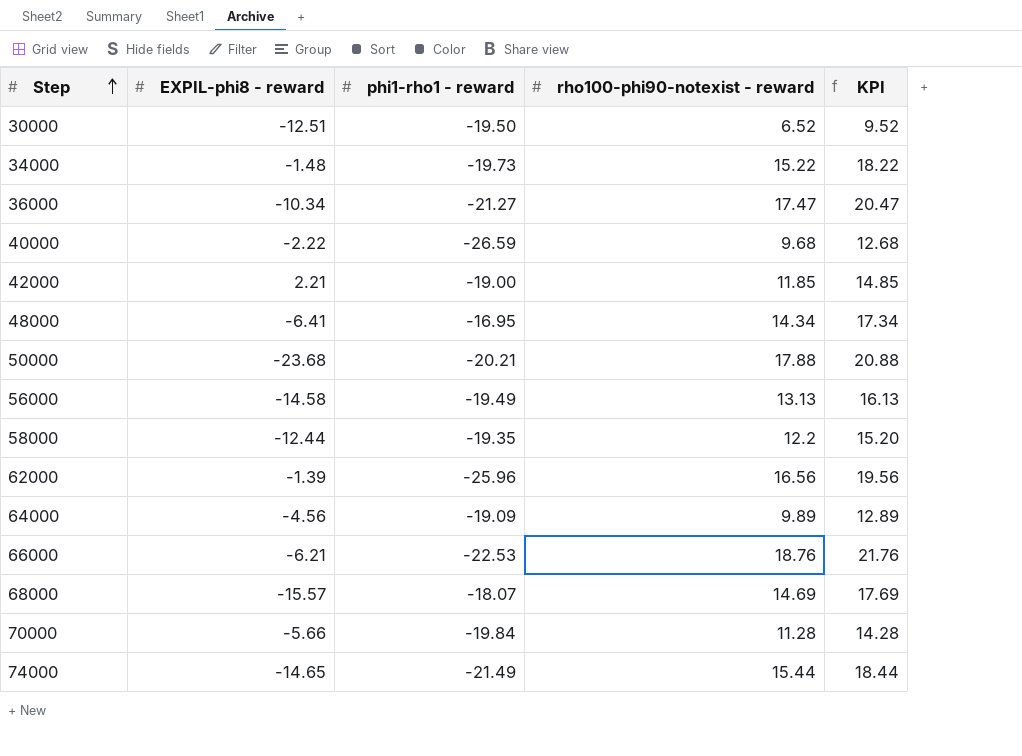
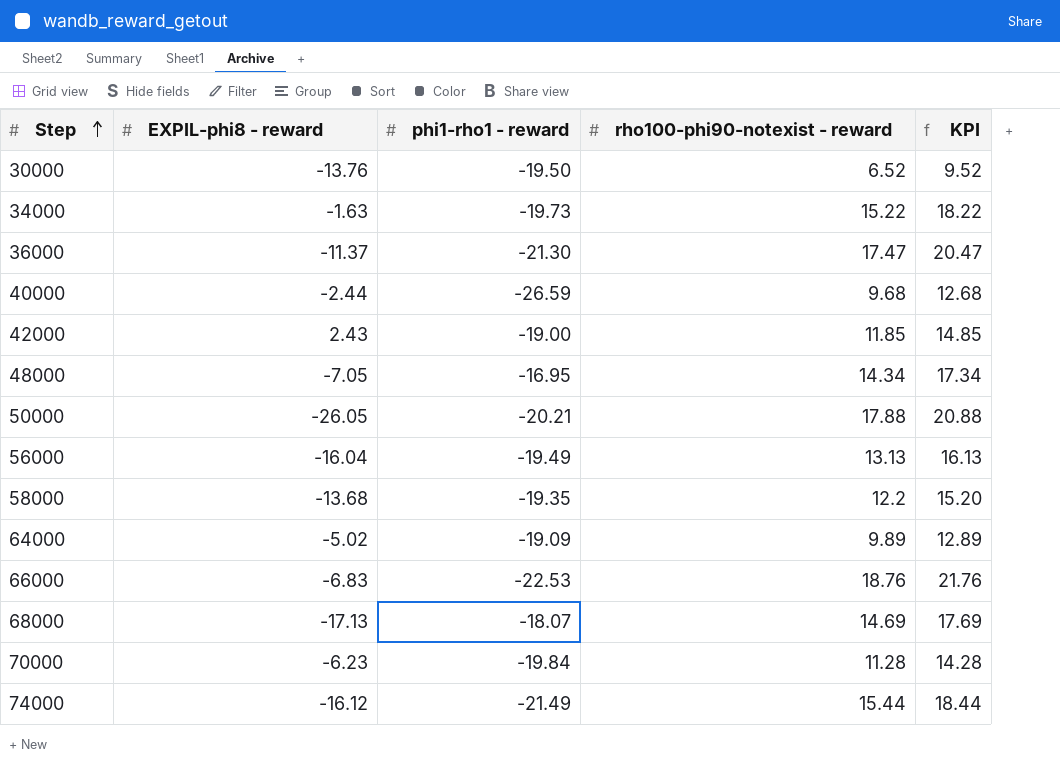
row 62000: -1.39 | -25.96 | 16.56 | 19.56 -> none
30000 | EXPIL-phi8 - reward: -12.51 -> -13.76
34000 | EXPIL-phi8 - reward: -1.48 -> -1.63
36000 | EXPIL-phi8 - reward: -10.34 -> -11.37
36000 | phi1-rho1 - reward: -21.27 -> -21.30
40000 | EXPIL-phi8 - reward: -2.22 -> -2.44
42000 | EXPIL-phi8 - reward: 2.21 -> 2.43
48000 | EXPIL-phi8 - reward: -6.41 -> -7.05
50000 | EXPIL-phi8 - reward: -23.68 -> -26.05
56000 | EXPIL-phi8 - reward: -14.58 -> -16.04
58000 | EXPIL-phi8 - reward: -12.44 -> -13.68
64000 | EXPIL-phi8 - reward: -4.56 -> -5.02
66000 | EXPIL-phi8 - reward: -6.21 -> -6.83
68000 | EXPIL-phi8 - reward: -15.57 -> -17.13
70000 | EXPIL-phi8 - reward: -5.66 -> -6.23
74000 | EXPIL-phi8 - reward: -14.65 -> -16.12

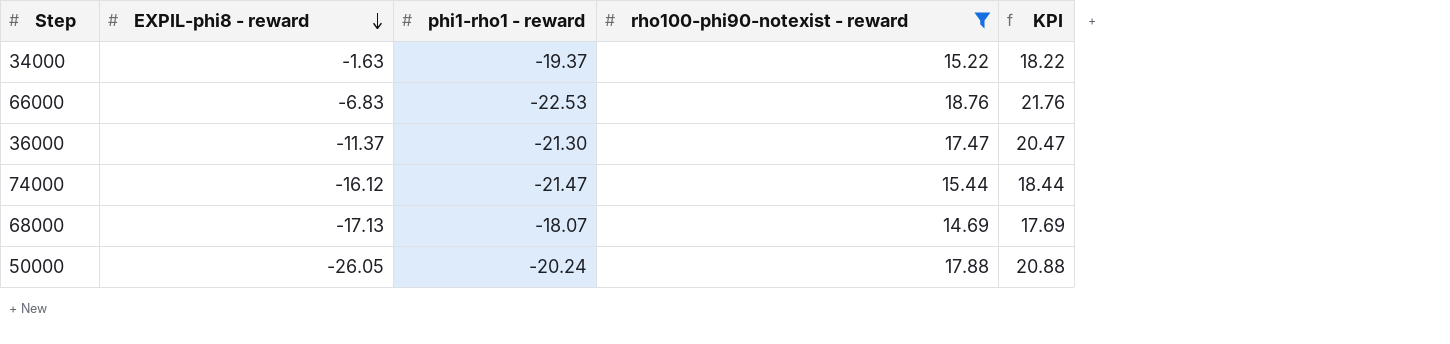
filter: none -> rho100-phi90-notexist - reward >= 14.69
row order: Step ascending -> EXPIL-phi8 - reward descending
34000 | phi1-rho1 - reward: -19.73 -> -19.37
74000 | phi1-rho1 - reward: -21.49 -> -21.47
50000 | phi1-rho1 - reward: -20.21 -> -20.24

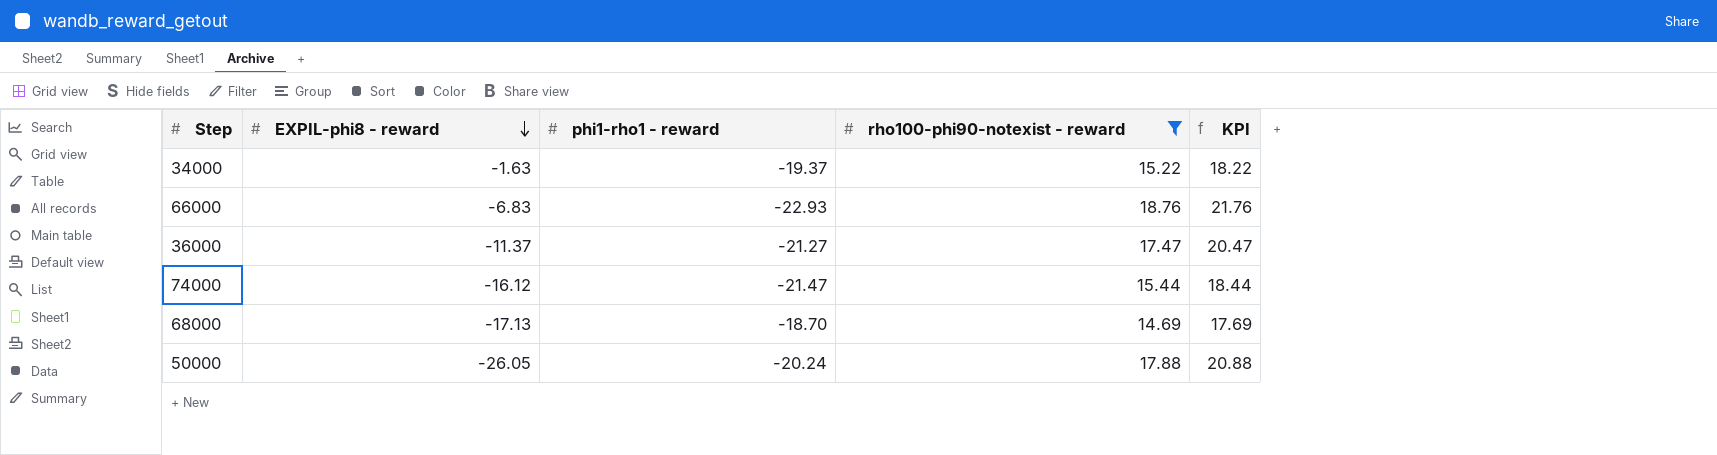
66000 | phi1-rho1 - reward: -22.53 -> -22.93
36000 | phi1-rho1 - reward: -21.30 -> -21.27
68000 | phi1-rho1 - reward: -18.07 -> -18.70

